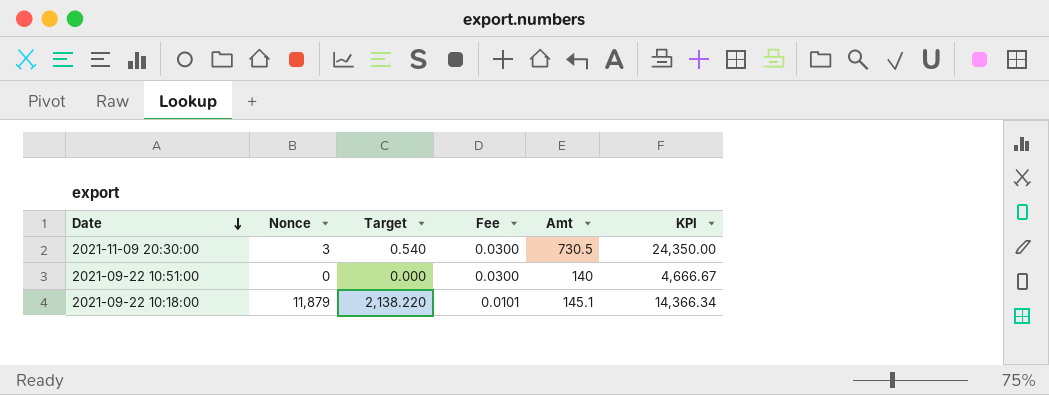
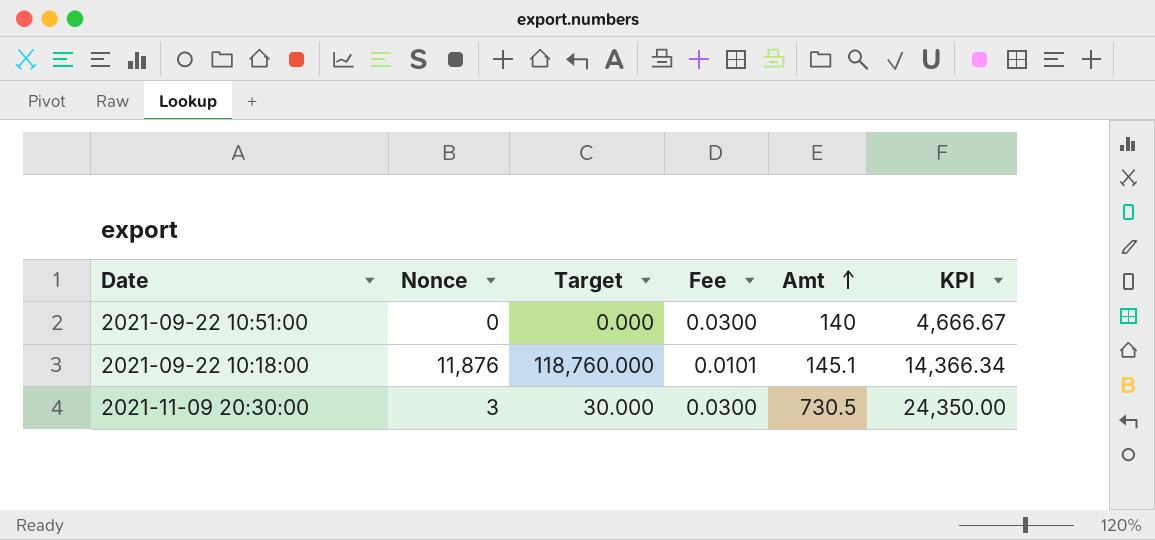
row order: Date descending -> Amt ascending
column Target | formula: [Nonce] * 0.18 -> [Nonce] * 10
2021-09-22 10:18:00 | Nonce: 11,879 -> 11,876

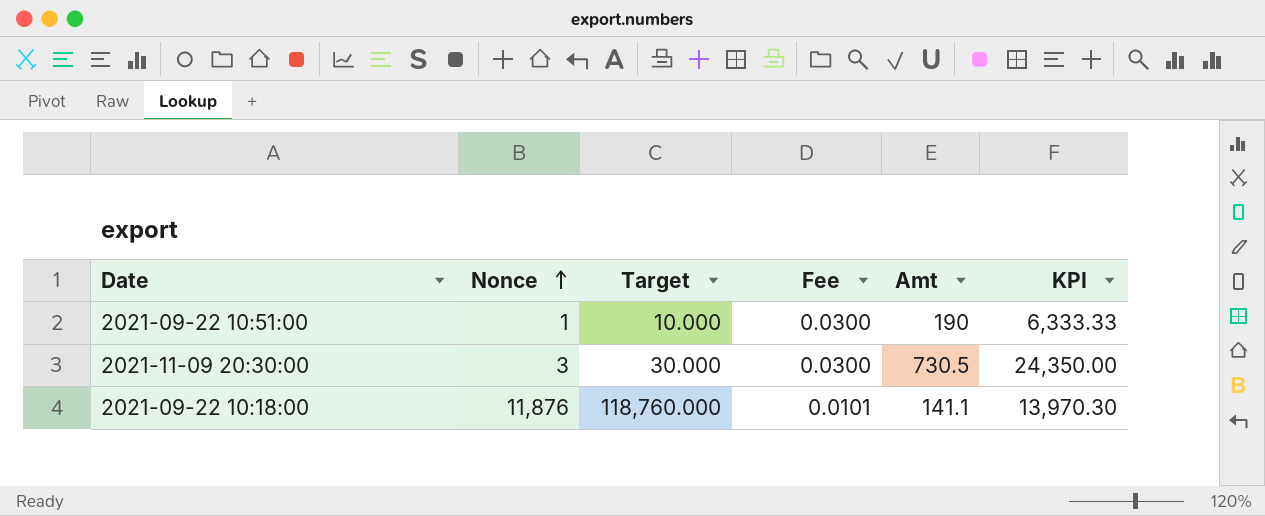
row order: Amt ascending -> Nonce ascending
2021-09-22 10:51:00 | Nonce: 0 -> 1
2021-09-22 10:51:00 | Target: 0.000 -> 10.000
2021-09-22 10:51:00 | Amt: 140 -> 190
2021-09-22 10:51:00 | KPI: 4,666.67 -> 6,333.33
2021-09-22 10:18:00 | Amt: 145.1 -> 141.1
2021-09-22 10:18:00 | KPI: 14,366.34 -> 13,970.30

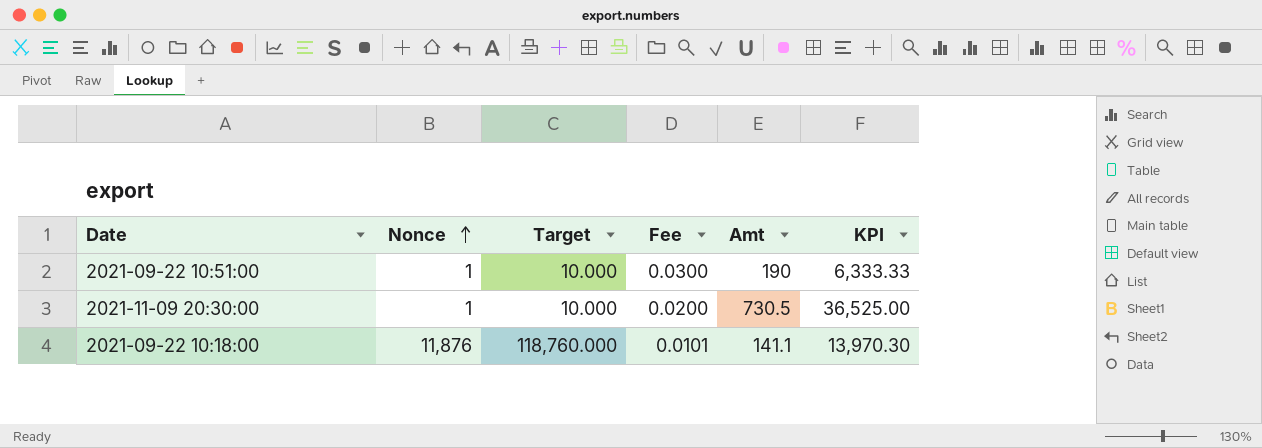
2021-11-09 20:30:00 | Nonce: 3 -> 1
2021-11-09 20:30:00 | Target: 30.000 -> 10.000
2021-11-09 20:30:00 | Fee: 0.0300 -> 0.0200
2021-11-09 20:30:00 | KPI: 24,350.00 -> 36,525.00

